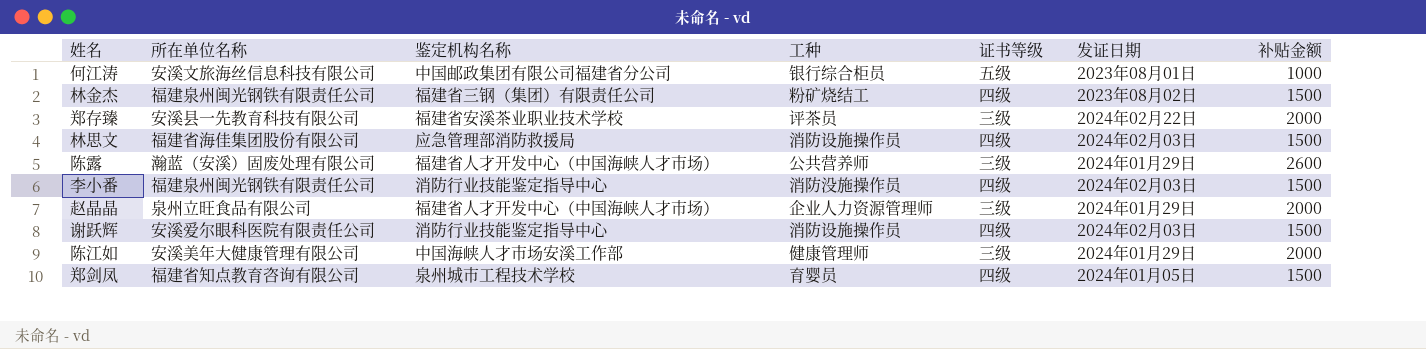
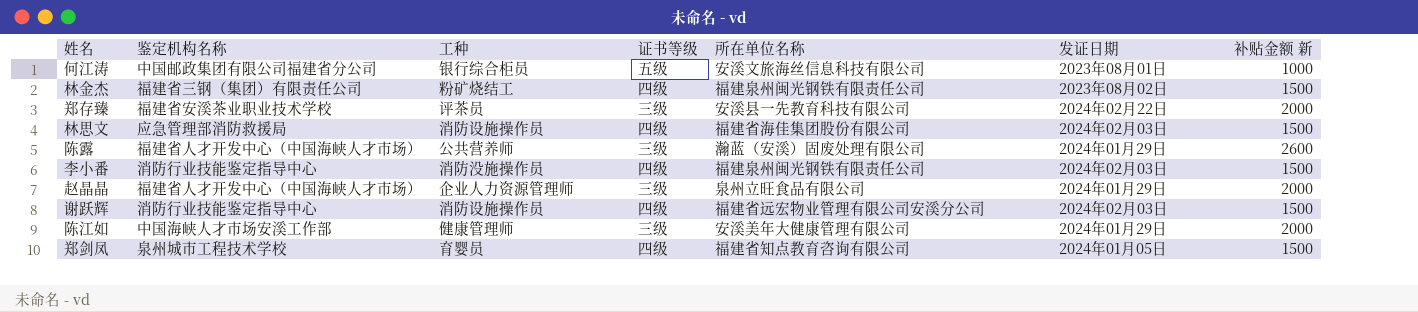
column 所在单位名称 | position: 2 -> 5
column name: 补贴金额 -> 补贴金额 新
谢跃辉 | 所在单位名称: 安溪爱尔眼科医院有限责任公司 -> 福建省远宏物业管理有限公司安溪分公司

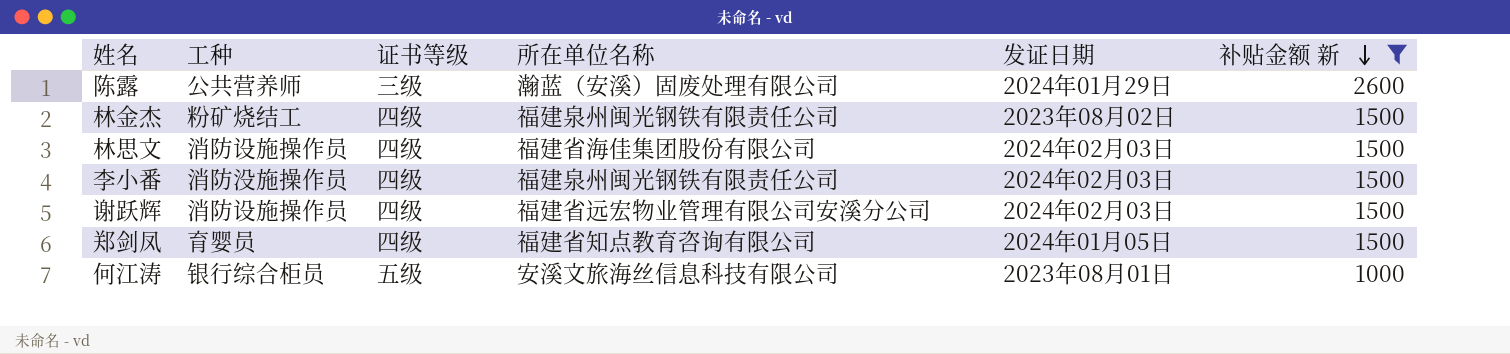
filter: none -> 补贴金额 新 != 2000
row order: none -> 补贴金额 新 descending
column 鉴定机构名称 | position: 2 -> none

